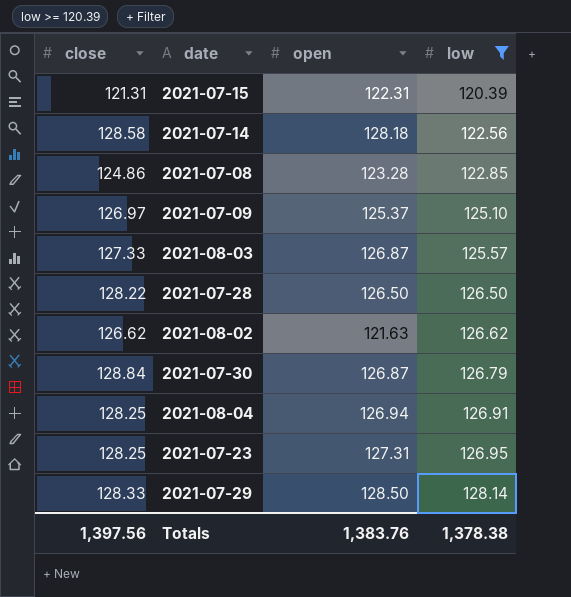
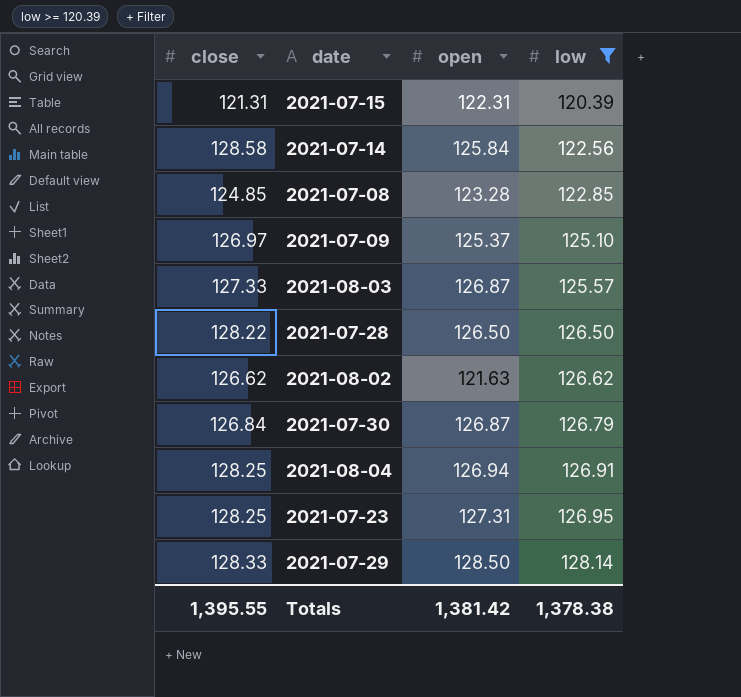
2021-07-14 | open: 128.18 -> 125.84
2021-07-08 | close: 124.86 -> 124.85
2021-07-30 | close: 128.84 -> 126.84
Totals | close: 1,397.56 -> 1,395.55
Totals | open: 1,383.76 -> 1,381.42

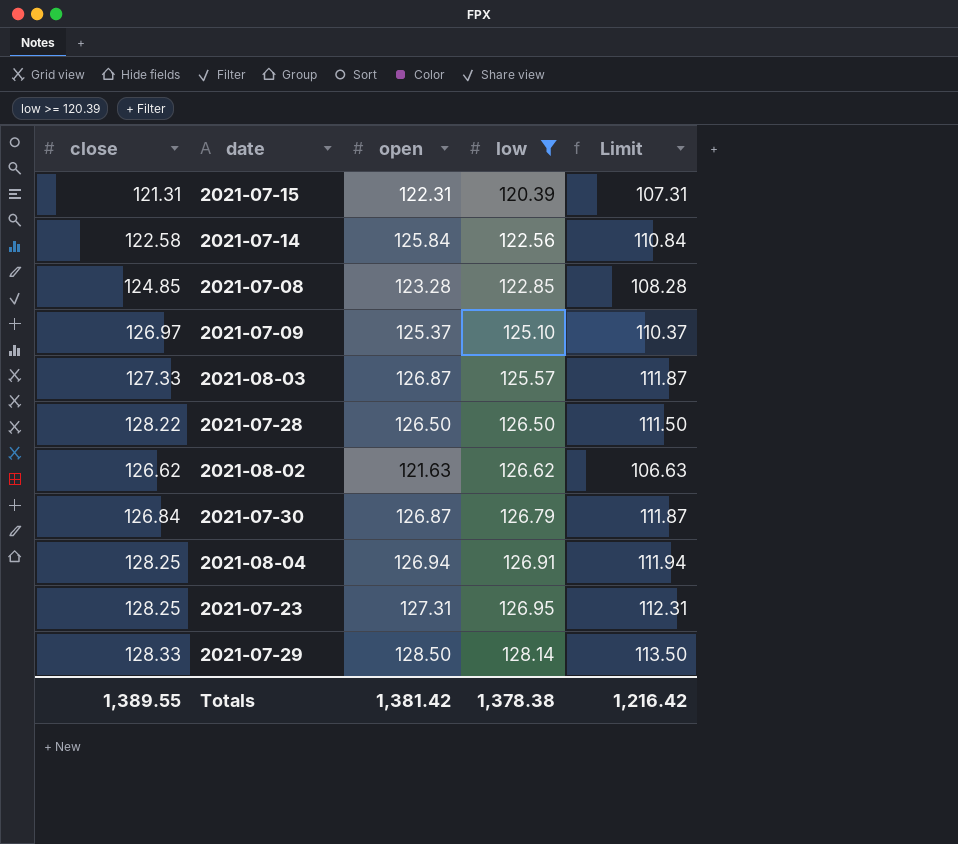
column Limit | formula: none -> [open] - 15
2021-07-14 | close: 128.58 -> 122.58
Totals | close: 1,395.55 -> 1,389.55

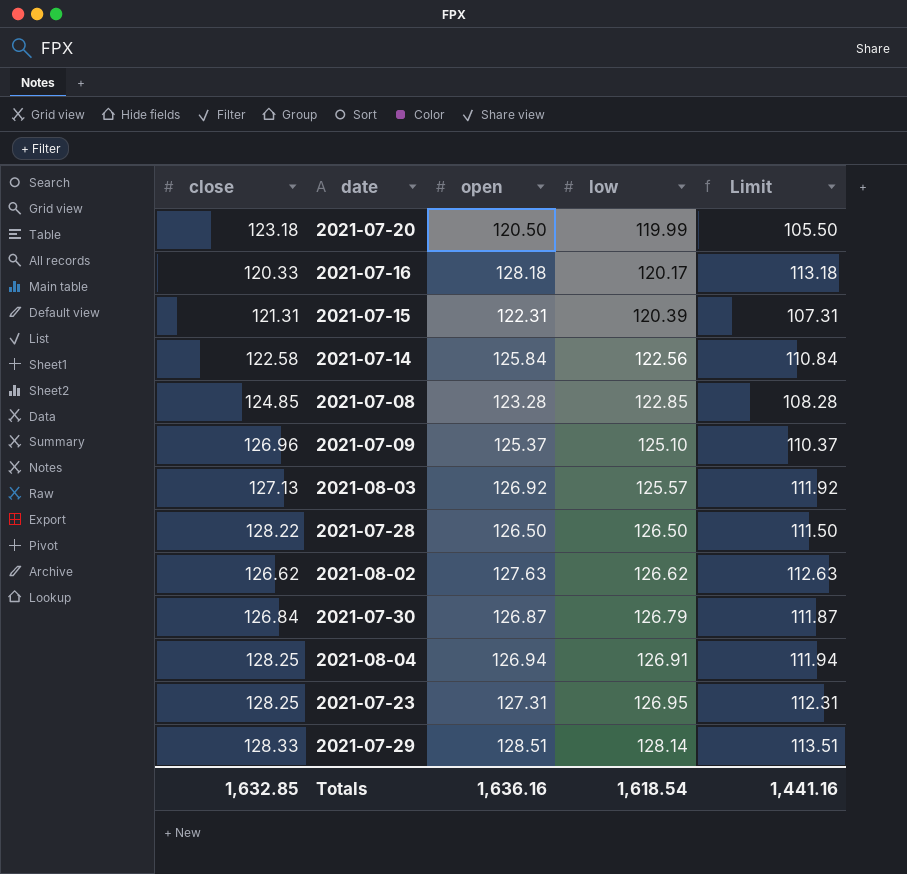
filter: low >= 120.39 -> none
2021-07-09 | close: 126.97 -> 126.96
2021-08-03 | close: 127.33 -> 127.13
2021-08-03 | open: 126.87 -> 126.92
2021-08-03 | Limit: 111.87 -> 111.92
2021-08-02 | open: 121.63 -> 127.63
2021-08-02 | Limit: 106.63 -> 112.63
2021-07-29 | open: 128.50 -> 128.51
2021-07-29 | Limit: 113.50 -> 113.51
Totals | close: 1,389.55 -> 1,632.85
Totals | open: 1,381.42 -> 1,636.16
Totals | low: 1,378.38 -> 1,618.54
Totals | Limit: 1,216.42 -> 1,441.16

